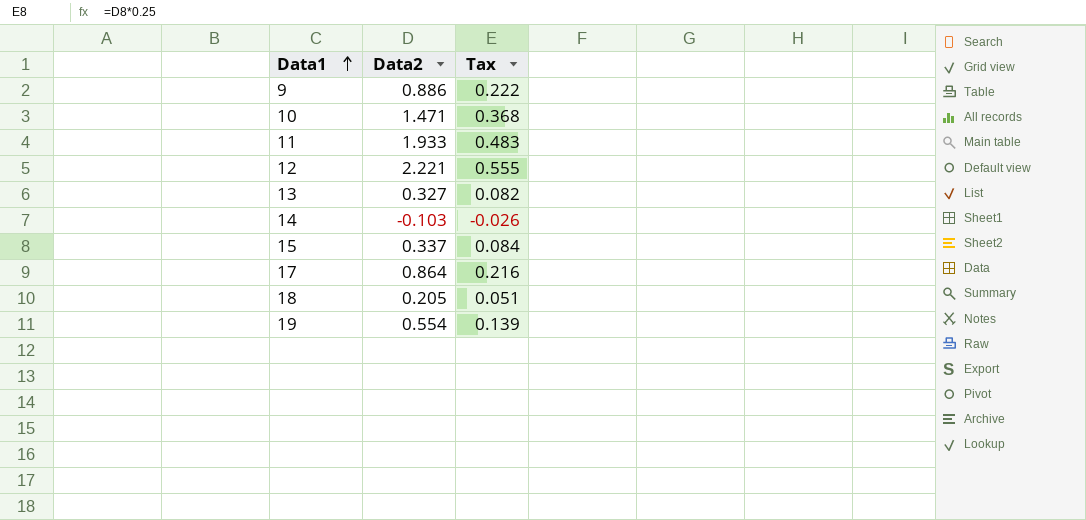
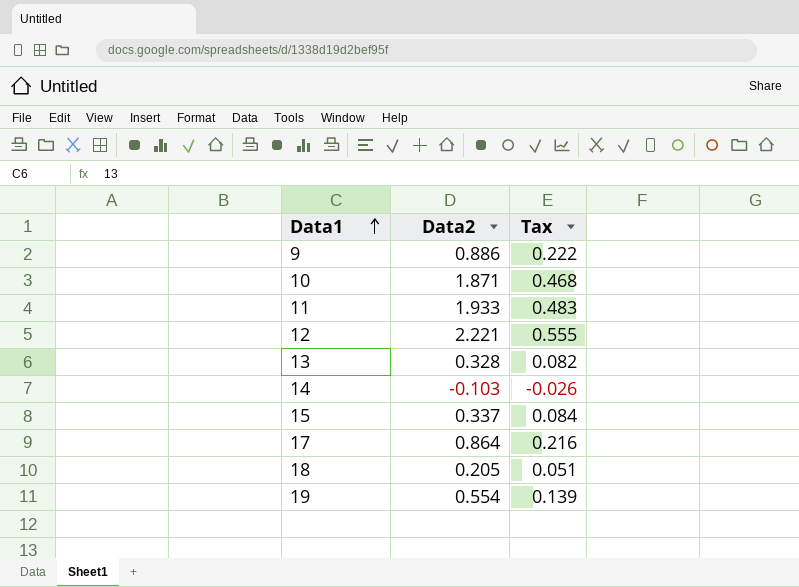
10 | Data2: 1.471 -> 1.871
10 | Tax: 0.368 -> 0.468
13 | Data2: 0.327 -> 0.328

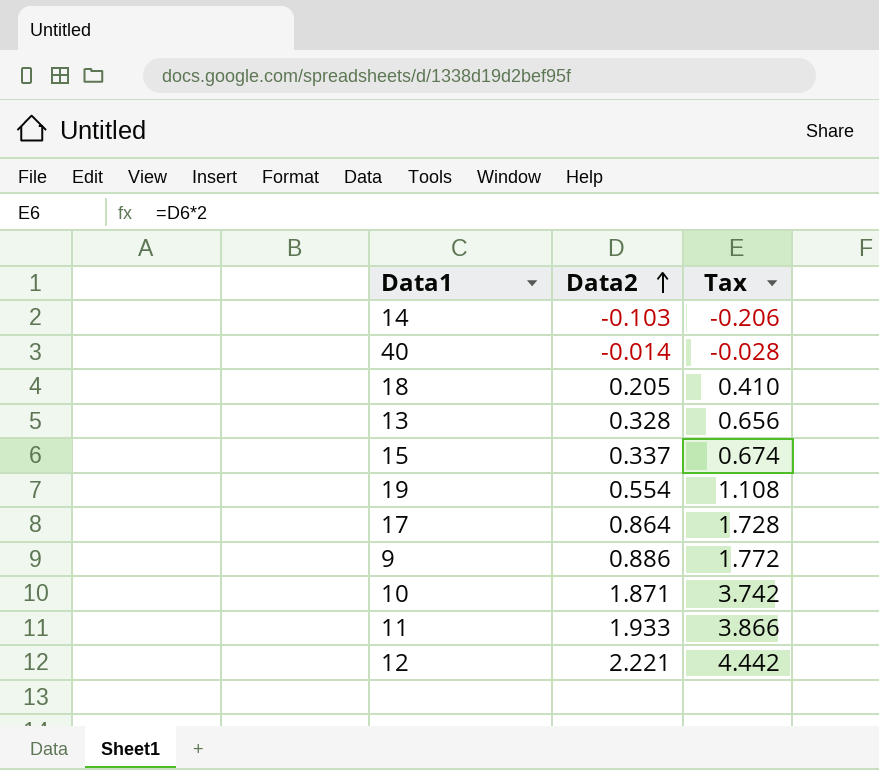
row order: Data1 ascending -> Data2 ascending
column Tax | formula: [Data2] * 0.25 -> [Data2] * 2
row 40: none -> -0.014 | -0.028

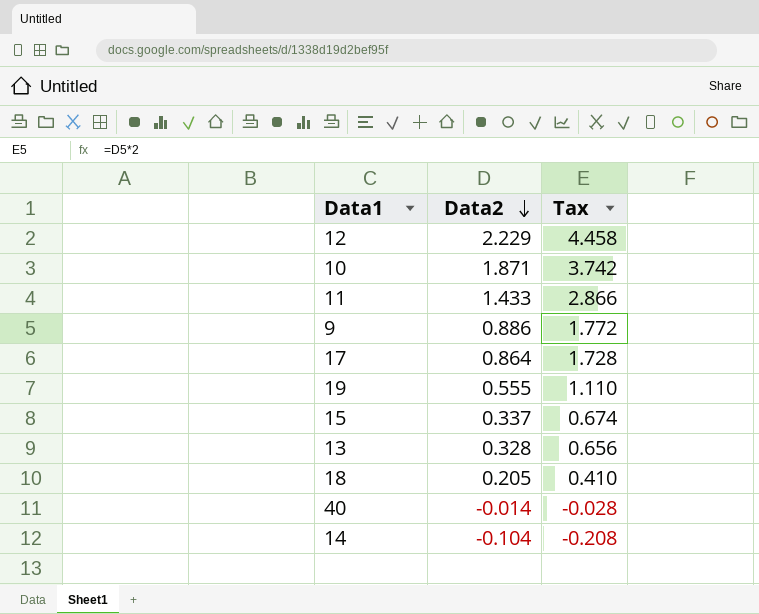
row order: Data2 ascending -> Data2 descending
12 | Data2: 2.221 -> 2.229
12 | Tax: 4.442 -> 4.458
11 | Data2: 1.933 -> 1.433
11 | Tax: 3.866 -> 2.866
19 | Data2: 0.554 -> 0.555
19 | Tax: 1.108 -> 1.110
14 | Data2: -0.103 -> -0.104
14 | Tax: -0.206 -> -0.208

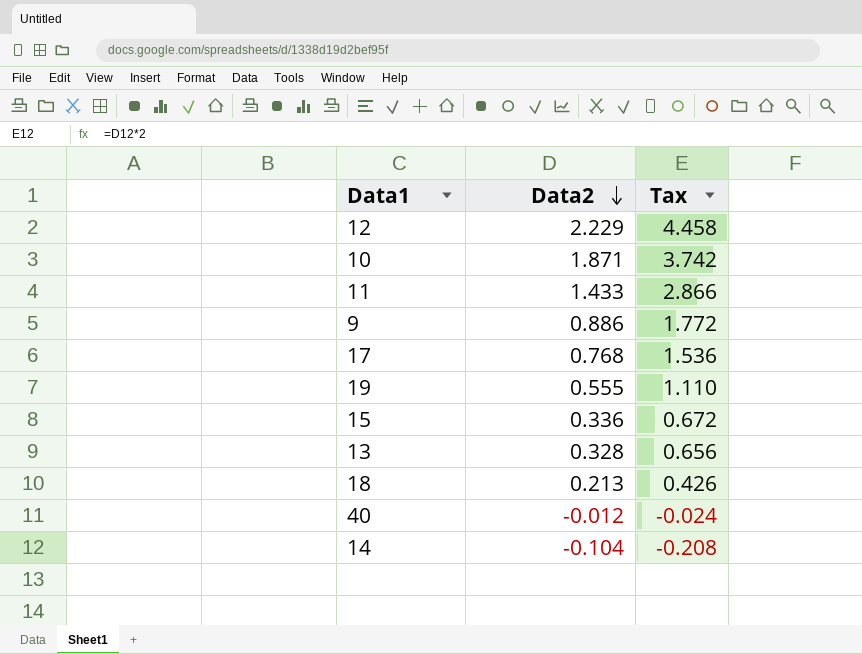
17 | Data2: 0.864 -> 0.768
17 | Tax: 1.728 -> 1.536
15 | Data2: 0.337 -> 0.336
15 | Tax: 0.674 -> 0.672
18 | Data2: 0.205 -> 0.213
18 | Tax: 0.410 -> 0.426
40 | Data2: -0.014 -> -0.012
40 | Tax: -0.028 -> -0.024

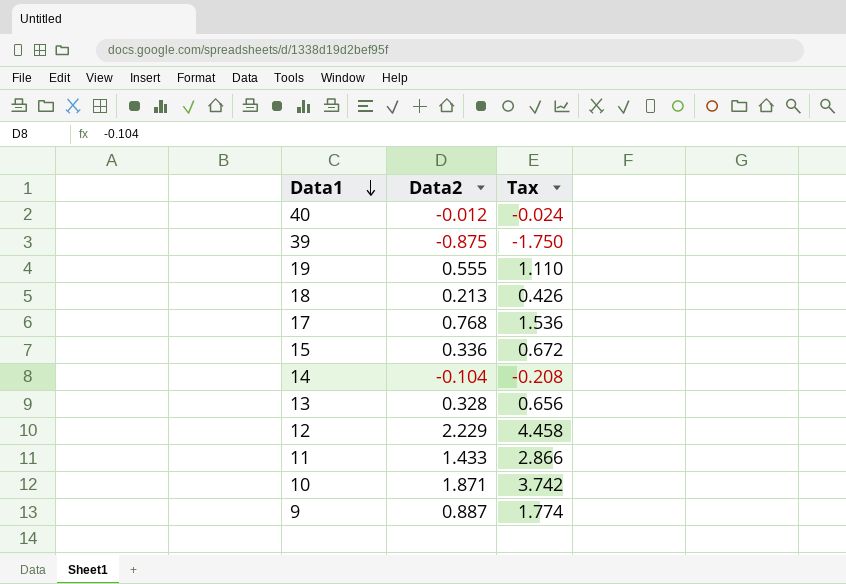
row order: Data2 descending -> Data1 descending
row 39: none -> -0.875 | -1.750
9 | Data2: 0.886 -> 0.887
9 | Tax: 1.772 -> 1.774

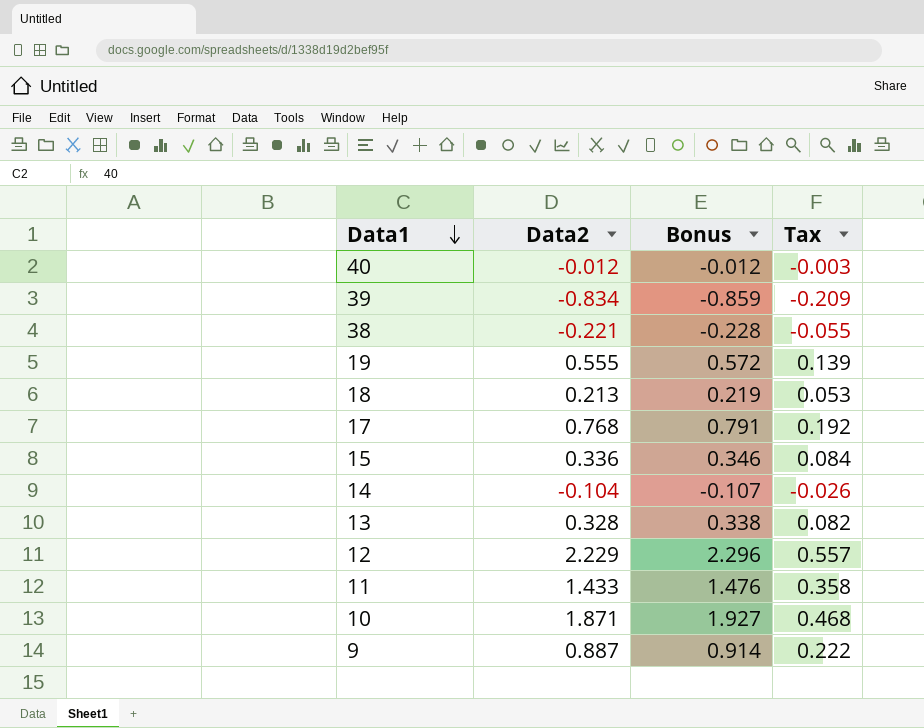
column Bonus | formula: none -> [Data2] * 1.03
column Tax | formula: [Data2] * 2 -> [Data2] * 0.25
39 | Data2: -0.875 -> -0.834
row 38: none -> -0.221 | -0.228 | -0.055

